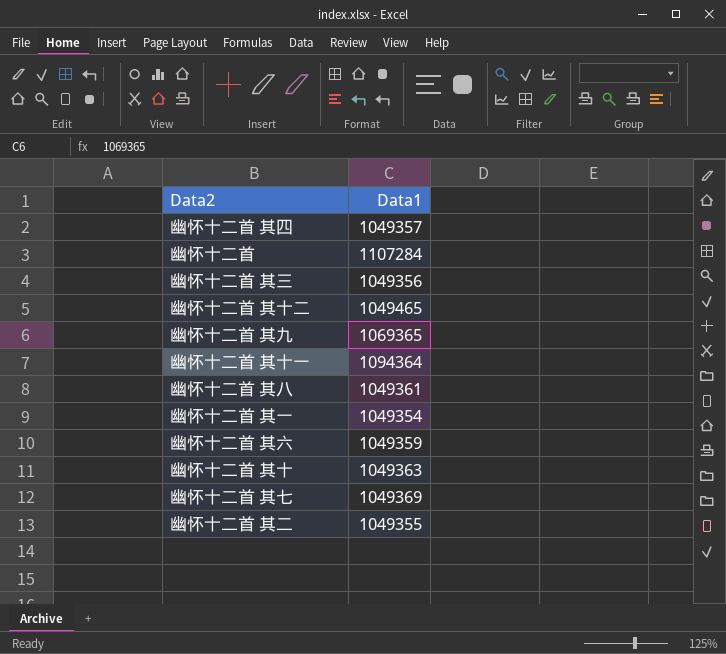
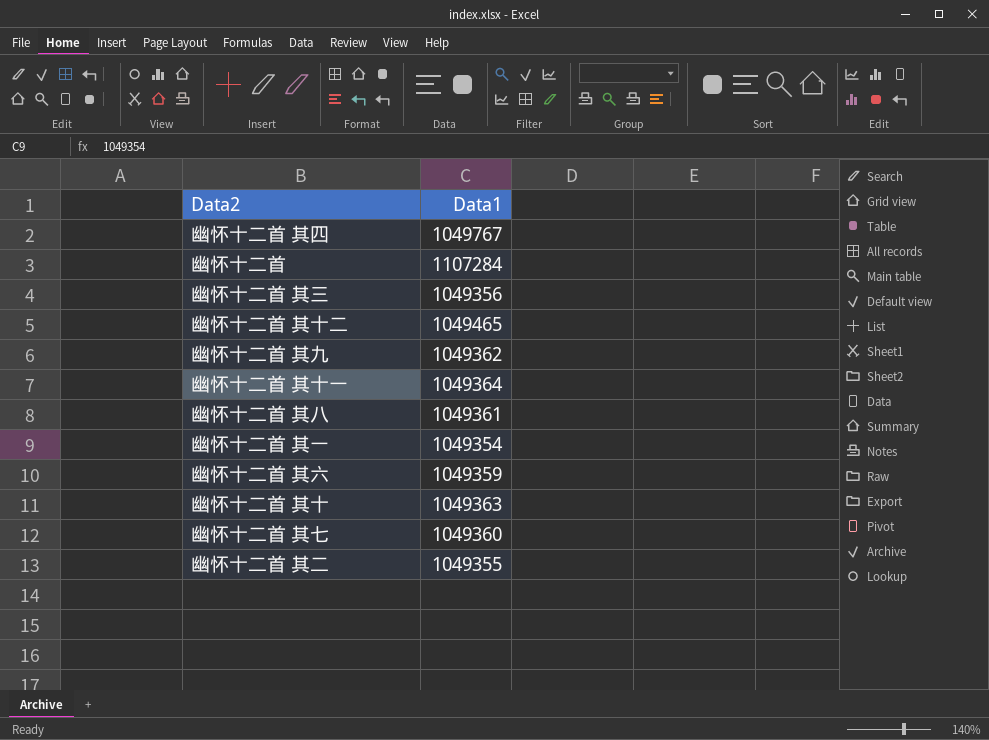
幽怀十二首 其四 | Data1: 1049357 -> 1049767
幽怀十二首 其九 | Data1: 1069365 -> 1049362
幽怀十二首 其十一 | Data1: 1094364 -> 1049364
幽怀十二首 其七 | Data1: 1049369 -> 1049360

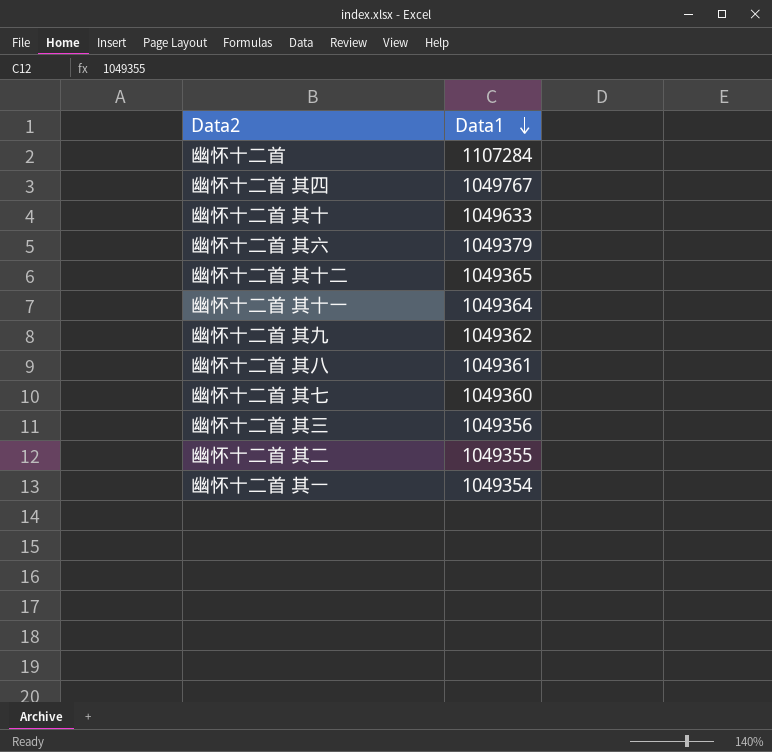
row order: none -> Data1 descending
幽怀十二首 其十 | Data1: 1049363 -> 1049633
幽怀十二首 其六 | Data1: 1049359 -> 1049379
幽怀十二首 其十二 | Data1: 1049465 -> 1049365

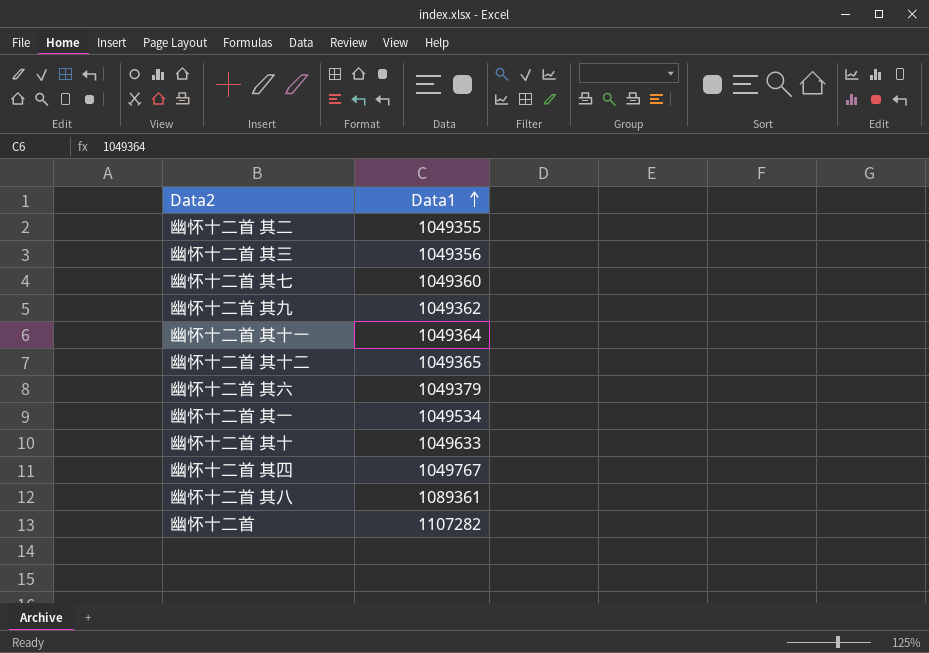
row order: Data1 descending -> Data1 ascending
幽怀十二首 其一 | Data1: 1049354 -> 1049534
幽怀十二首 其八 | Data1: 1049361 -> 1089361
幽怀十二首 | Data1: 1107284 -> 1107282

